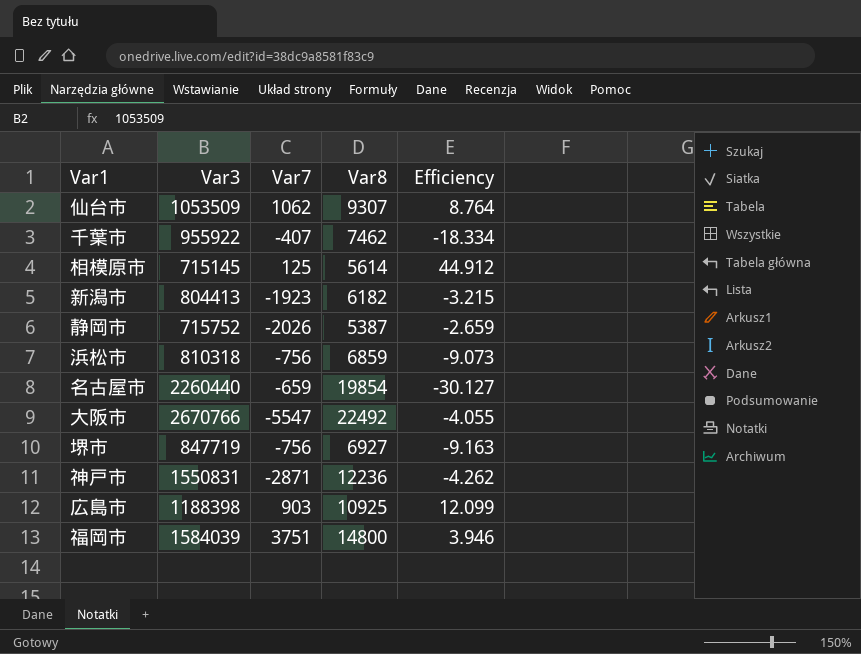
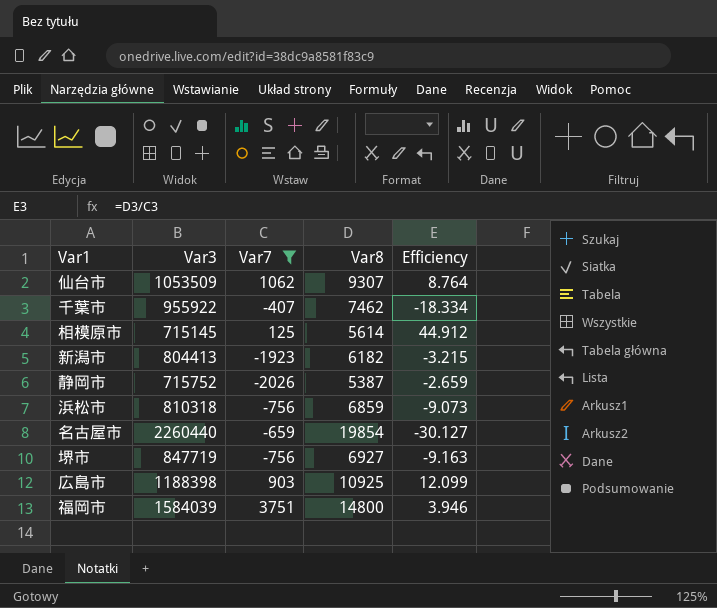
filter: none -> Var7 >= -2026

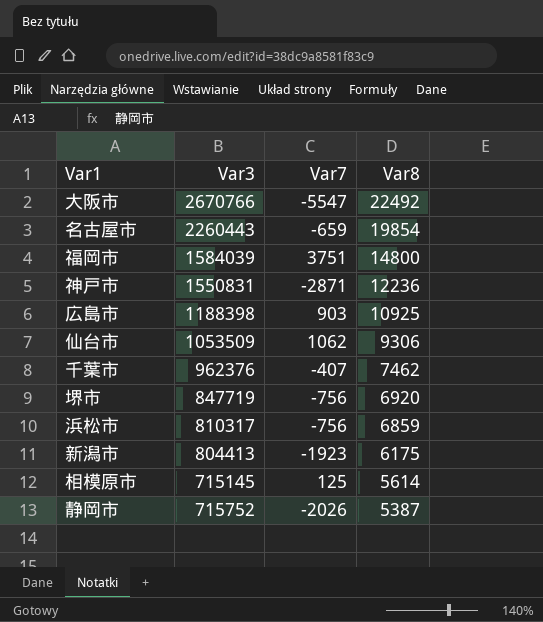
filter: Var7 >= -2026 -> none
row order: none -> Var8 descending
column Efficiency | formula: [Var8] / [Var7] -> none
名古屋市 | Var3: 2260440 -> 2260443
仙台市 | Var8: 9307 -> 9306
千葉市 | Var3: 955922 -> 962376
堺市 | Var8: 6927 -> 6920
浜松市 | Var3: 810318 -> 810317
新潟市 | Var8: 6182 -> 6175

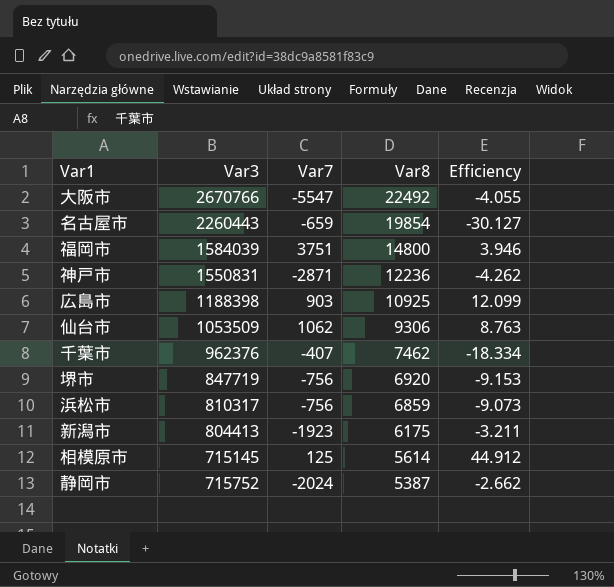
column Efficiency | formula: none -> [Var8] / [Var7]
静岡市 | Var7: -2026 -> -2024

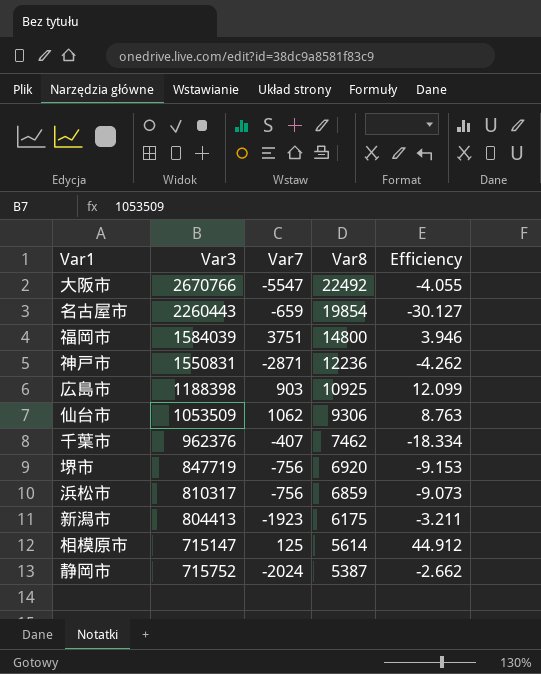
相模原市 | Var3: 715145 -> 715147

